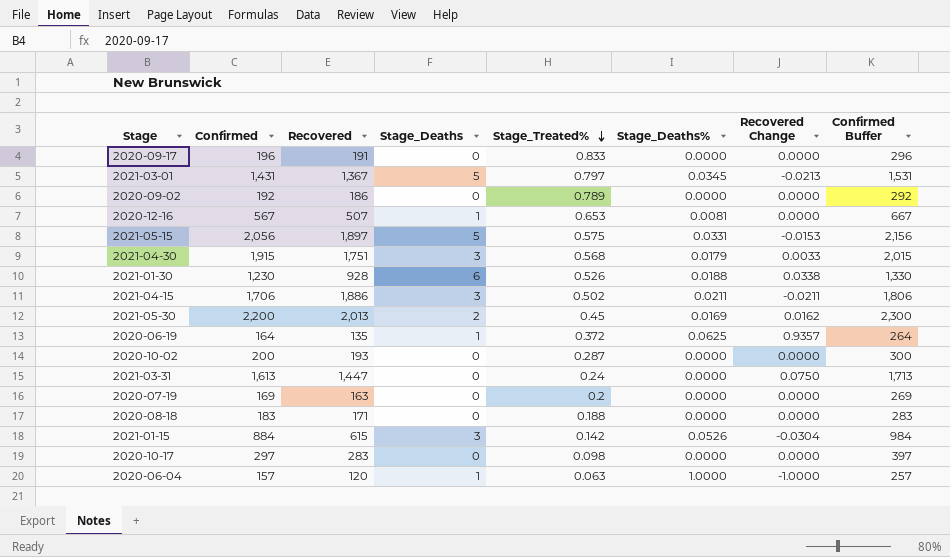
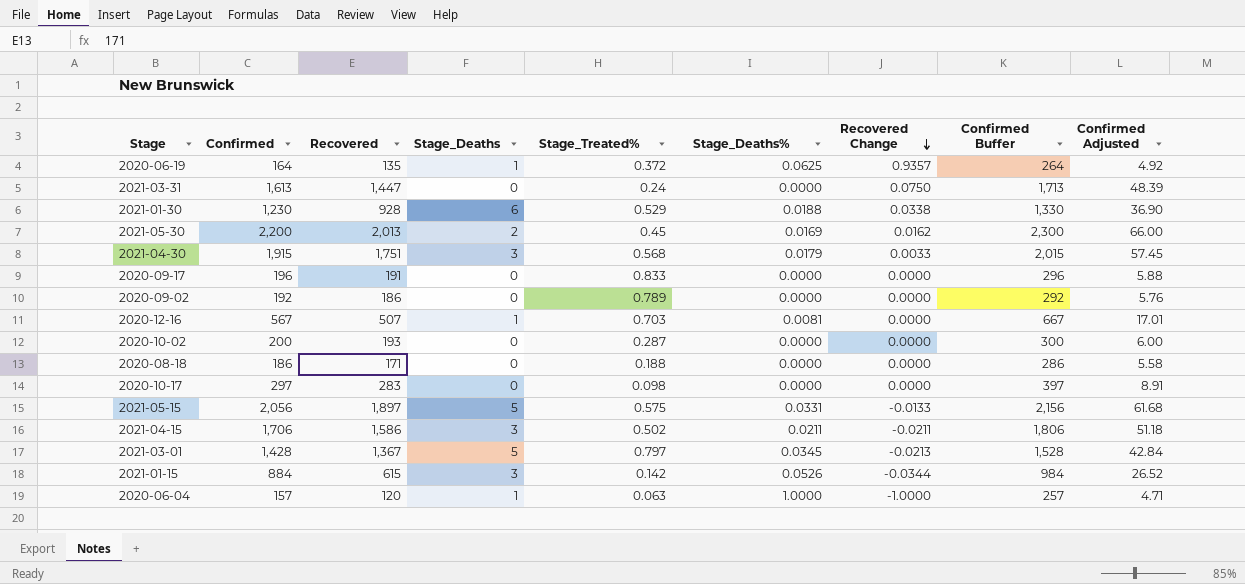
row order: Stage_Treated% descending -> Recovered Change descending
column Confirmed Adjusted | formula: none -> [Confirmed] * 0.03
row 2020-07-19: 169 | 163 | 0 | 0.2 | 0.0000 | 0.0000 | 269 -> none
2021-01-30 | Stage_Treated%: 0.526 -> 0.529
2020-12-16 | Stage_Treated%: 0.653 -> 0.703
2020-08-18 | Confirmed: 183 -> 186
2020-08-18 | Confirmed Buffer: 283 -> 286
2021-05-15 | Recovered Change: -0.0153 -> -0.0133
2021-04-15 | Recovered: 1,886 -> 1,586
2021-03-01 | Confirmed: 1,431 -> 1,428
2021-03-01 | Confirmed Buffer: 1,531 -> 1,528
2021-01-15 | Recovered Change: -0.0304 -> -0.0344

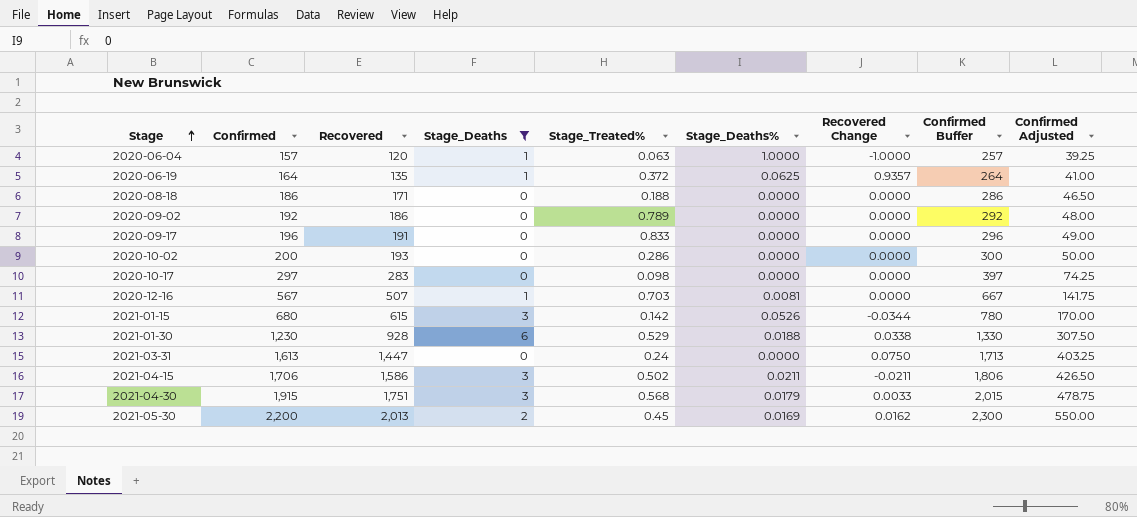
filter: none -> Stage_Deaths != 5
row order: Recovered Change descending -> Stage ascending
column Confirmed Adjusted | formula: [Confirmed] * 0.03 -> [Confirmed] * 0.25
2020-10-02 | Stage_Treated%: 0.287 -> 0.286
2021-01-15 | Confirmed: 884 -> 680
2021-01-15 | Confirmed Buffer: 984 -> 780

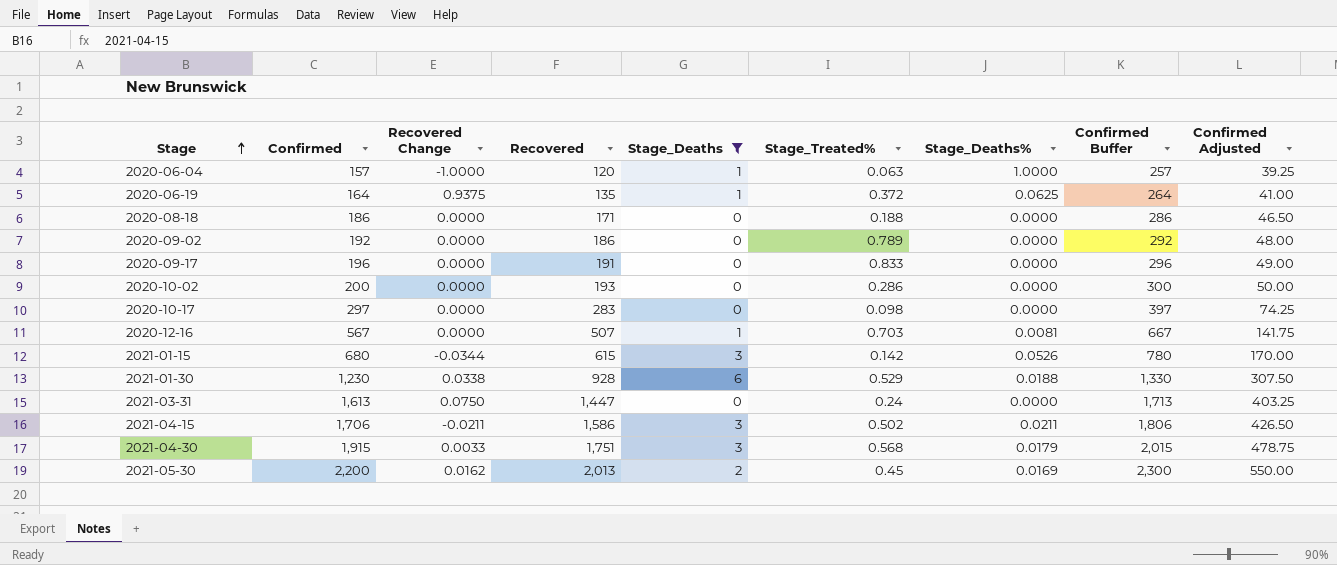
column Recovered Change | position: 7 -> 3
2020-06-19 | Recovered Change: 0.9357 -> 0.9375

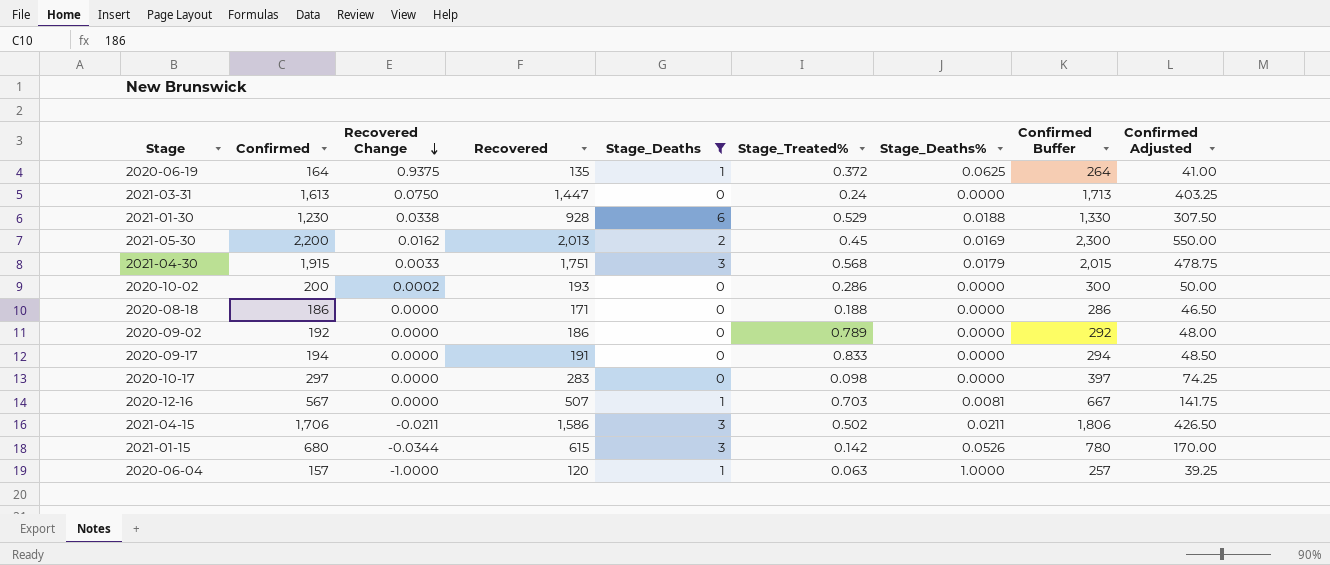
row order: Stage ascending -> Recovered Change descending
2020-10-02 | Recovered Change: 0.0000 -> 0.0002
2020-09-17 | Confirmed: 196 -> 194
2020-09-17 | Confirmed Buffer: 296 -> 294
2020-09-17 | Confirmed Adjusted: 49.00 -> 48.50

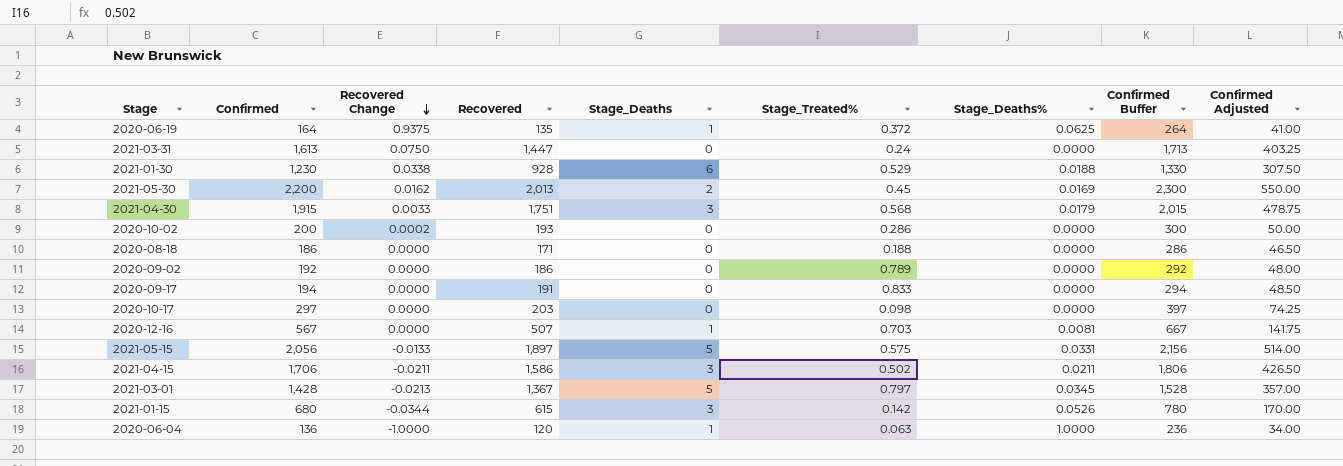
filter: Stage_Deaths != 5 -> none
2020-10-17 | Recovered: 283 -> 203
2020-06-04 | Confirmed: 157 -> 136
2020-06-04 | Confirmed Buffer: 257 -> 236
2020-06-04 | Confirmed Adjusted: 39.25 -> 34.00

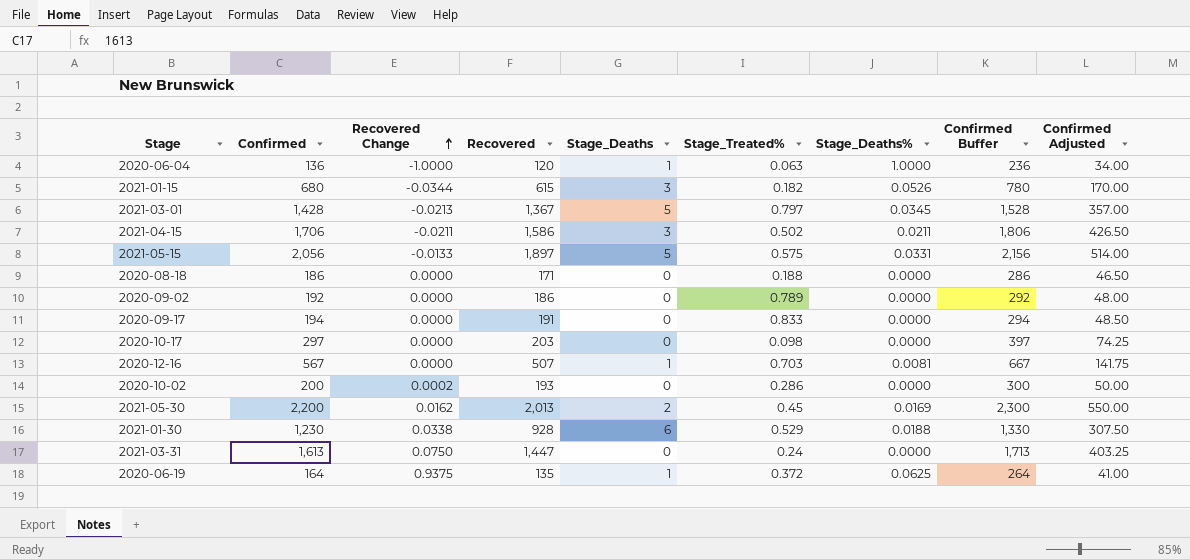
row order: Recovered Change descending -> Recovered Change ascending
row 2021-04-30: 1,915 | 0.0033 | 1,751 | 3 | 0.568 | 0.0179 | 2,015 | 478.75 -> none
2021-01-15 | Stage_Treated%: 0.142 -> 0.182

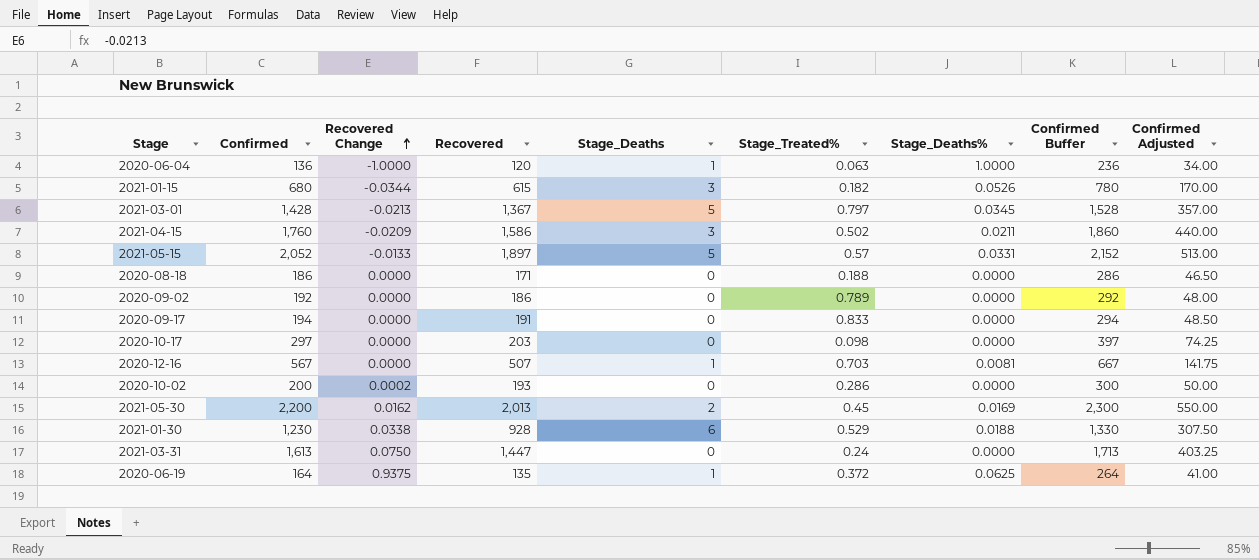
2021-04-15 | Confirmed: 1,706 -> 1,760
2021-04-15 | Recovered Change: -0.0211 -> -0.0209
2021-04-15 | Confirmed Buffer: 1,806 -> 1,860
2021-04-15 | Confirmed Adjusted: 426.50 -> 440.00
2021-05-15 | Confirmed: 2,056 -> 2,052
2021-05-15 | Stage_Treated%: 0.575 -> 0.57
2021-05-15 | Confirmed Buffer: 2,156 -> 2,152
2021-05-15 | Confirmed Adjusted: 514.00 -> 513.00

